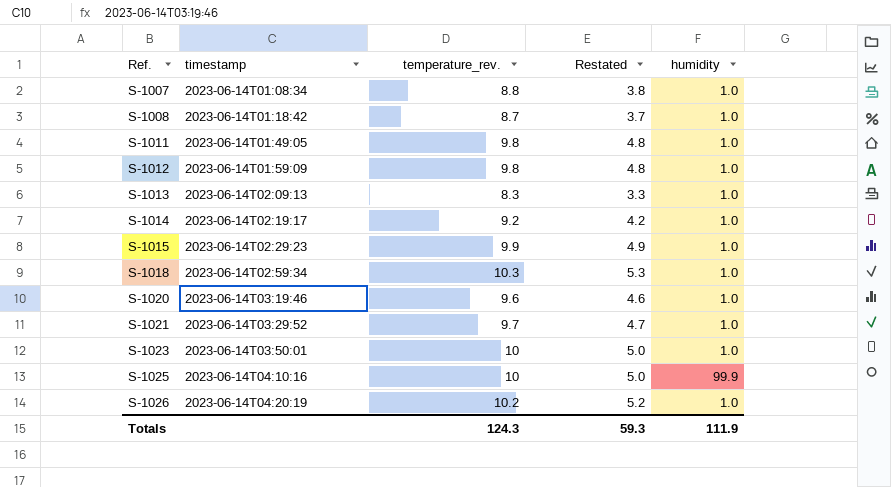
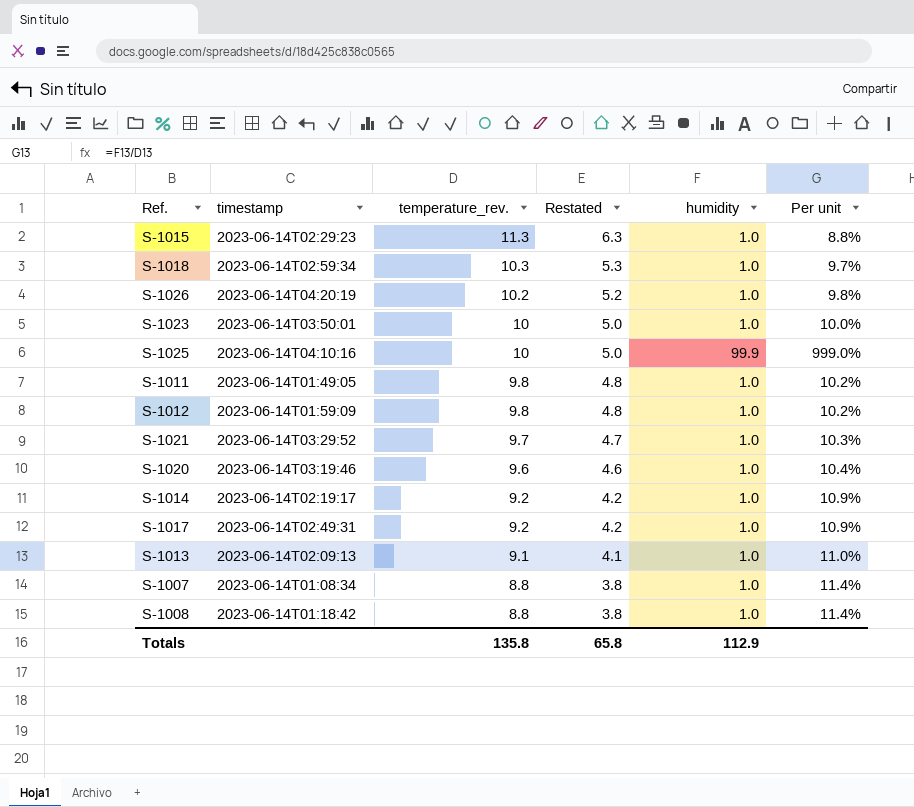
row order: Ref. ascending -> temperature_rev. descending
column Per unit | formula: none -> [humidity] / [temperature_rev.]
S-1015 | temperature_rev.: 9.9 -> 11.3
S-1015 | Restated: 4.9 -> 6.3
row S-1017: none -> 2023-06-14T02:49:31 | 9.2 | 4.2 | 1.0 | 10.9%
S-1013 | temperature_rev.: 8.3 -> 9.1
S-1013 | Restated: 3.3 -> 4.1
S-1008 | temperature_rev.: 8.7 -> 8.8
S-1008 | Restated: 3.7 -> 3.8
Totals | temperature_rev.: 124.3 -> 135.8
Totals | Restated: 59.3 -> 65.8
Totals | humidity: 111.9 -> 112.9

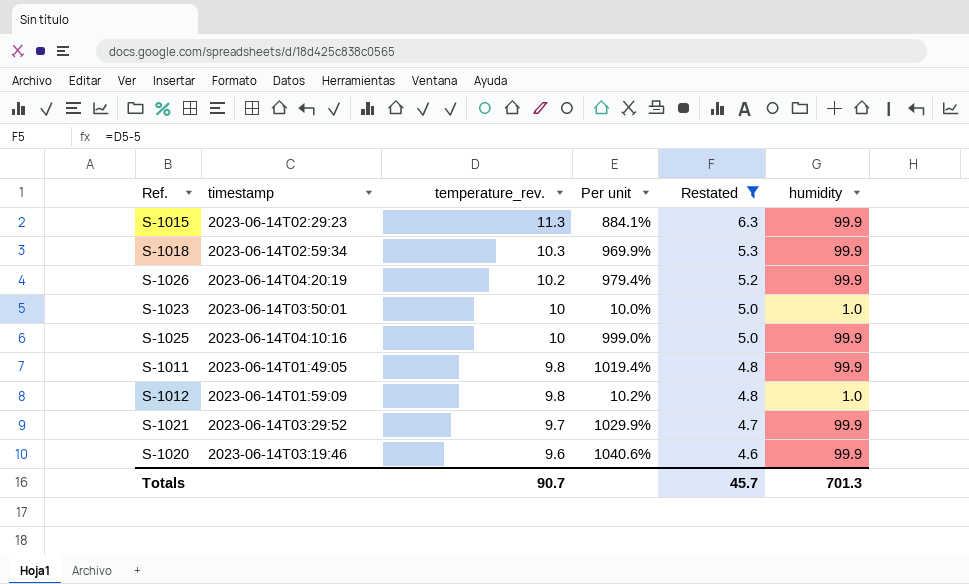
filter: none -> Restated >= 4.6
column Per unit | position: 6 -> 4
S-1015 | Per unit: 8.8% -> 884.1%
S-1015 | humidity: 1.0 -> 99.9
S-1018 | Per unit: 9.7% -> 969.9%
S-1018 | humidity: 1.0 -> 99.9
S-1026 | Per unit: 9.8% -> 979.4%
S-1026 | humidity: 1.0 -> 99.9
S-1011 | Per unit: 10.2% -> 1019.4%
S-1011 | humidity: 1.0 -> 99.9
S-1021 | Per unit: 10.3% -> 1029.9%
S-1021 | humidity: 1.0 -> 99.9
S-1020 | Per unit: 10.4% -> 1040.6%
S-1020 | humidity: 1.0 -> 99.9
Totals | temperature_rev.: 135.8 -> 90.7
Totals | Restated: 65.8 -> 45.7
Totals | humidity: 112.9 -> 701.3

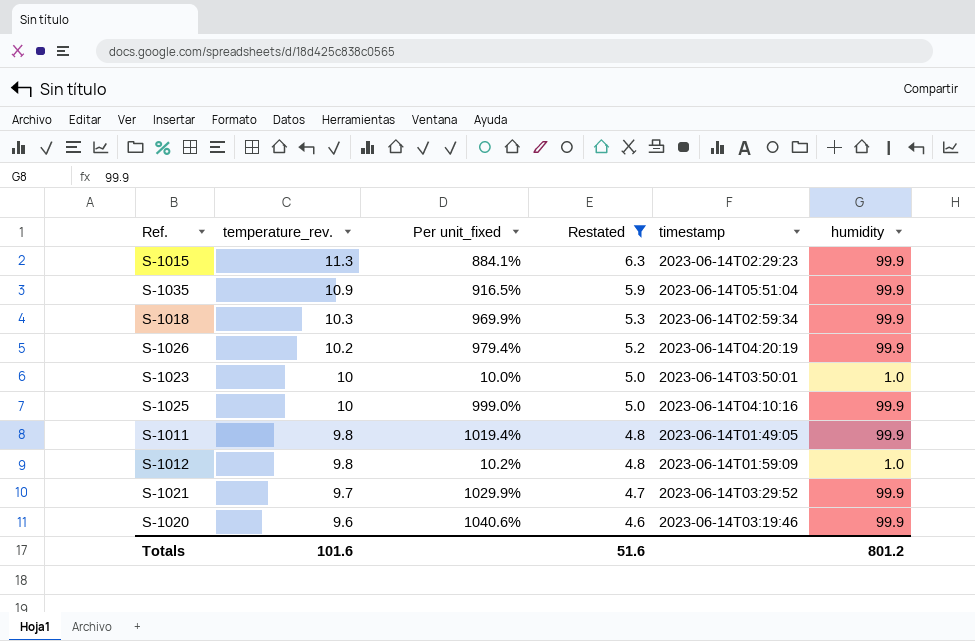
column name: Per unit -> Per unit_fixed
column timestamp | position: 2 -> 5
row S-1035: none -> 10.9 | 916.5% | 5.9 | 2023-06-14T05:51:04 | 99.9
Totals | temperature_rev.: 90.7 -> 101.6
Totals | Restated: 45.7 -> 51.6
Totals | humidity: 701.3 -> 801.2

